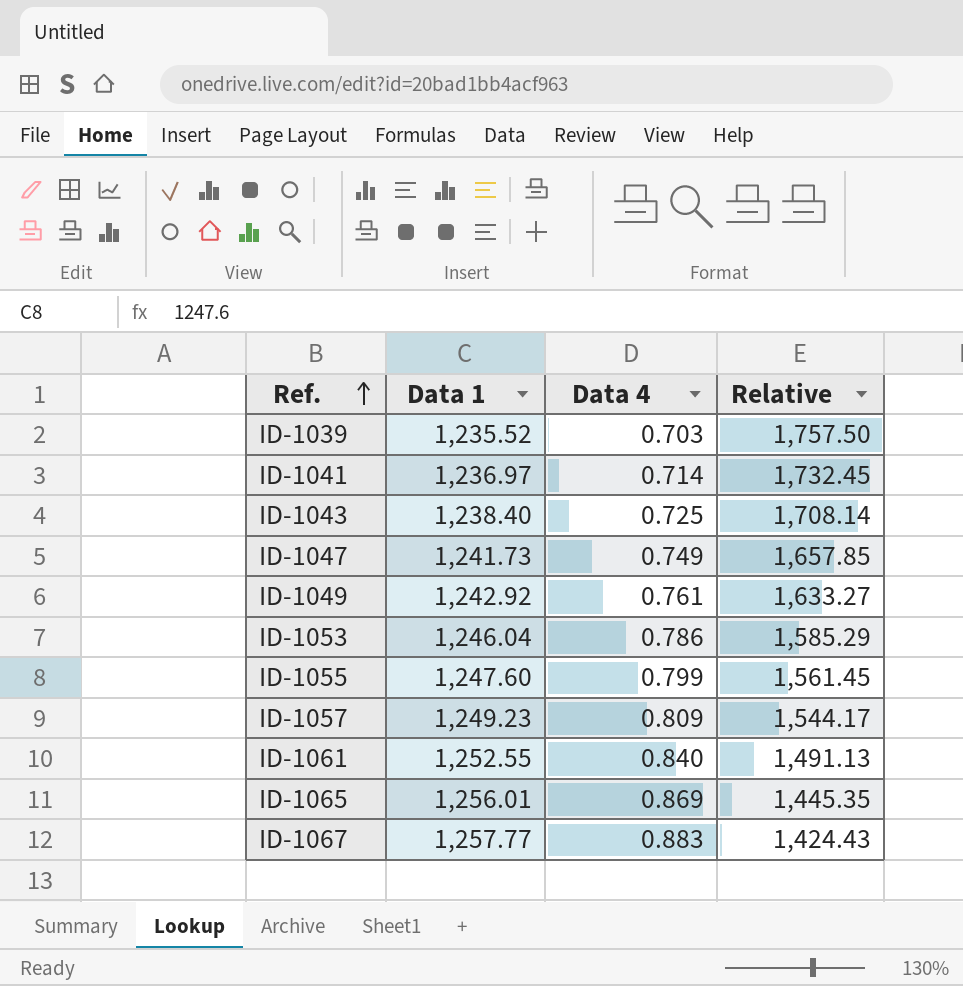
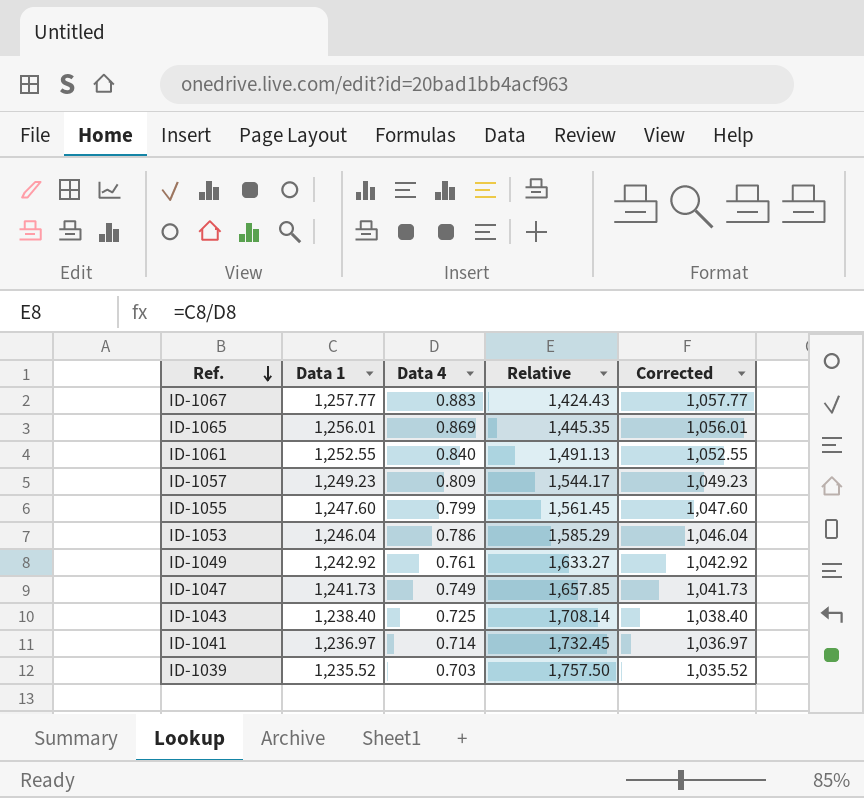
row order: Ref. ascending -> Ref. descending
column Corrected | formula: none -> [Data 1] - 200

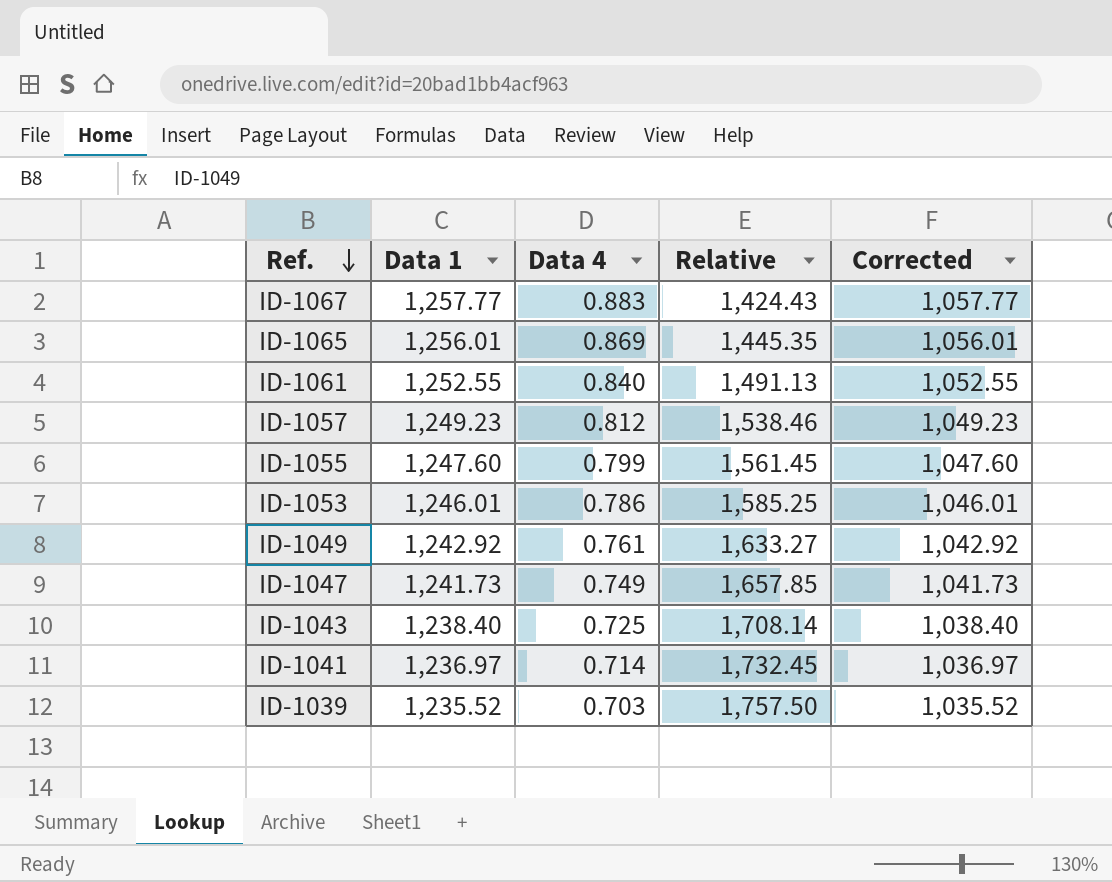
ID-1057 | Data 4: 0.809 -> 0.812
ID-1057 | Relative: 1,544.17 -> 1,538.46
ID-1053 | Data 1: 1,246.04 -> 1,246.01
ID-1053 | Relative: 1,585.29 -> 1,585.25
ID-1053 | Corrected: 1,046.04 -> 1,046.01

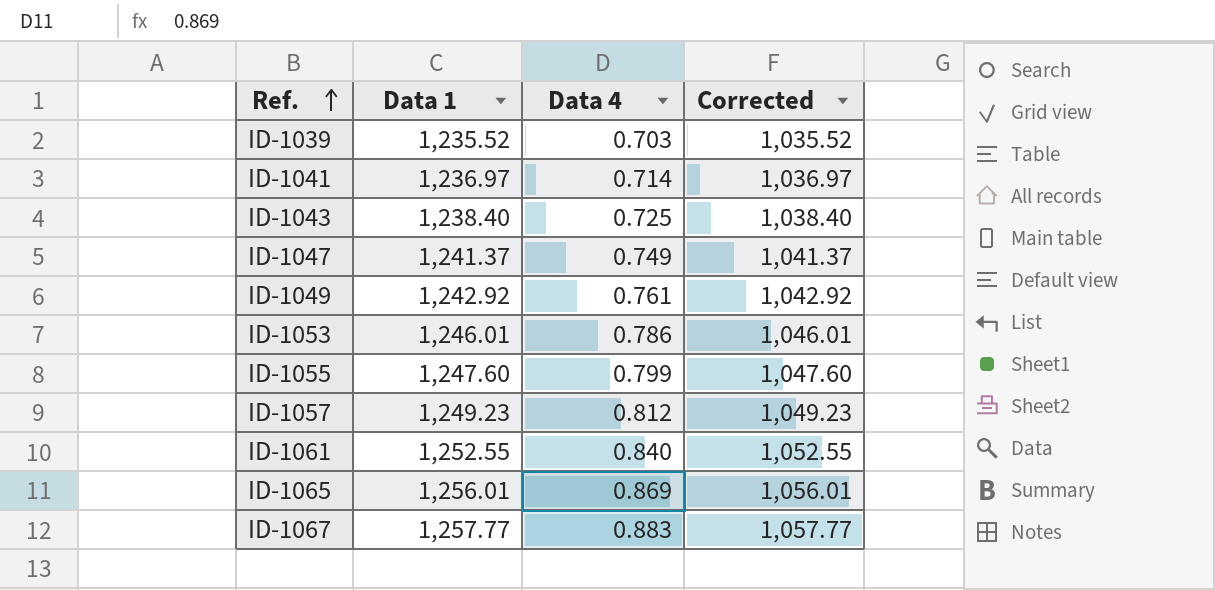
row order: Ref. descending -> Ref. ascending
column Relative | formula: [Data 1] / [Data 4] -> none
ID-1047 | Data 1: 1,241.73 -> 1,241.37
ID-1047 | Corrected: 1,041.73 -> 1,041.37

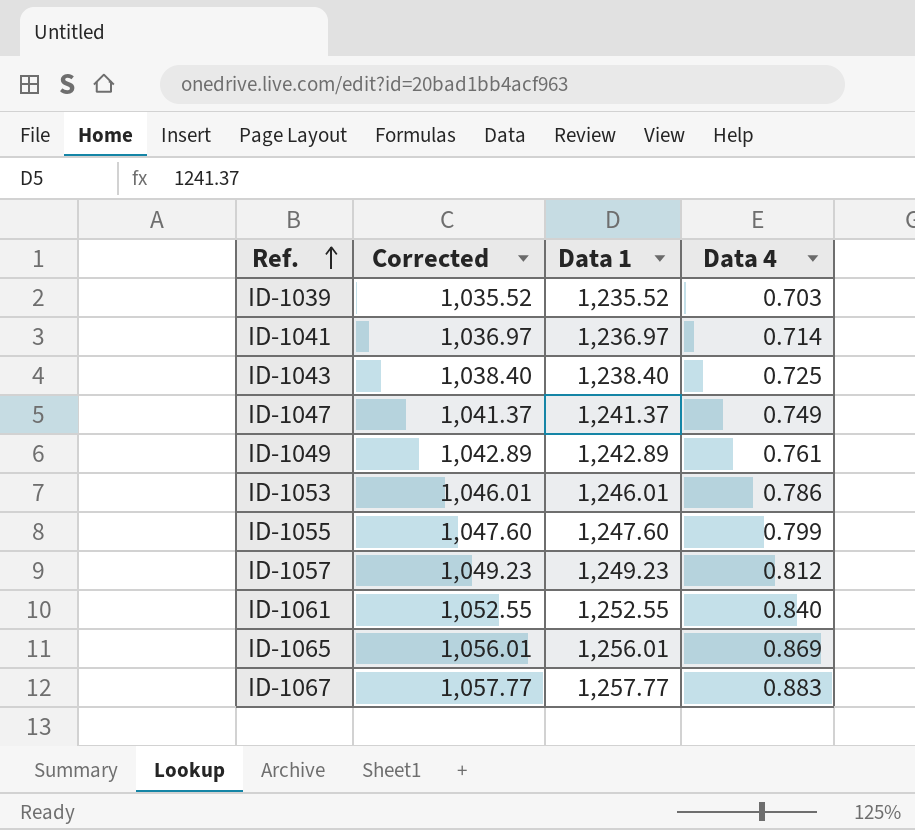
column Corrected | position: 4 -> 2
ID-1049 | Corrected: 1,042.92 -> 1,042.89
ID-1049 | Data 1: 1,242.92 -> 1,242.89

